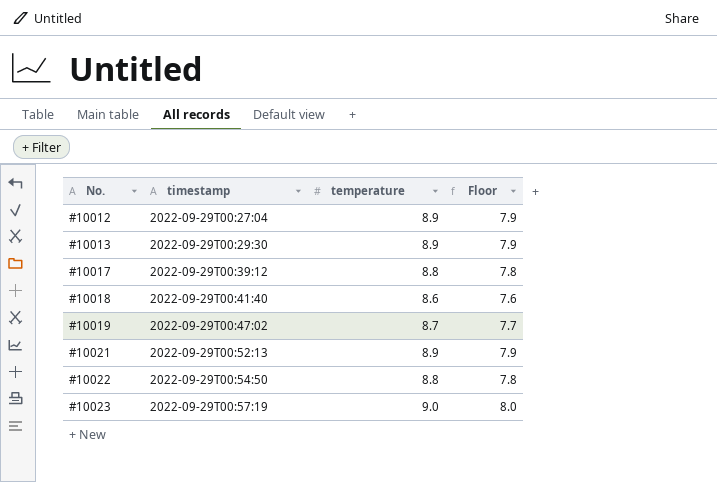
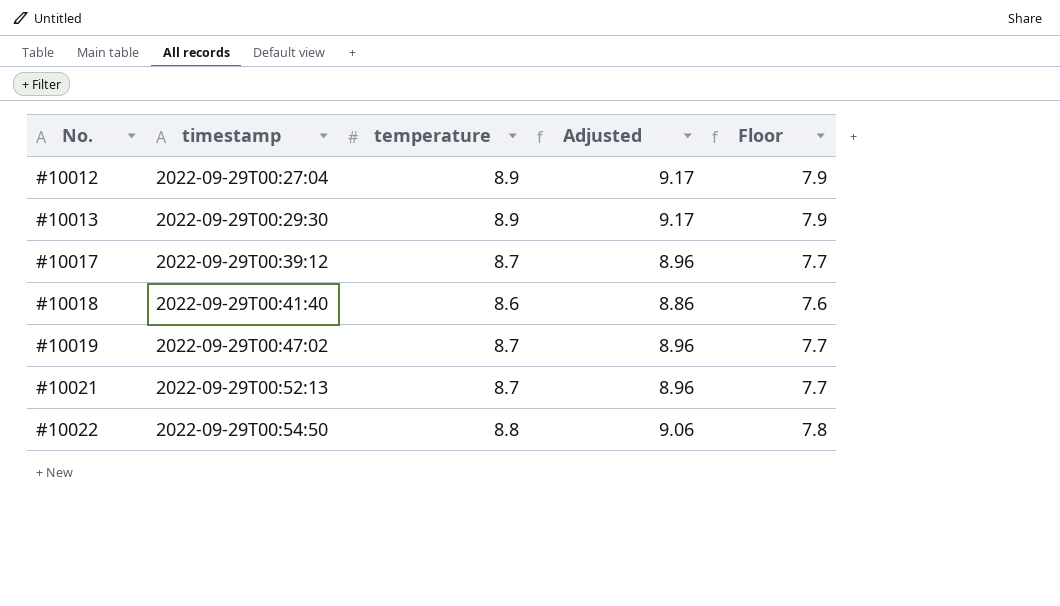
column Adjusted | formula: none -> [temperature] * 1.03
row #10023: 2022-09-29T00:57:19 | 9.0 | 8.0 -> none
#10017 | temperature: 8.8 -> 8.7
#10017 | Floor: 7.8 -> 7.7
#10021 | temperature: 8.9 -> 8.7
#10021 | Floor: 7.9 -> 7.7

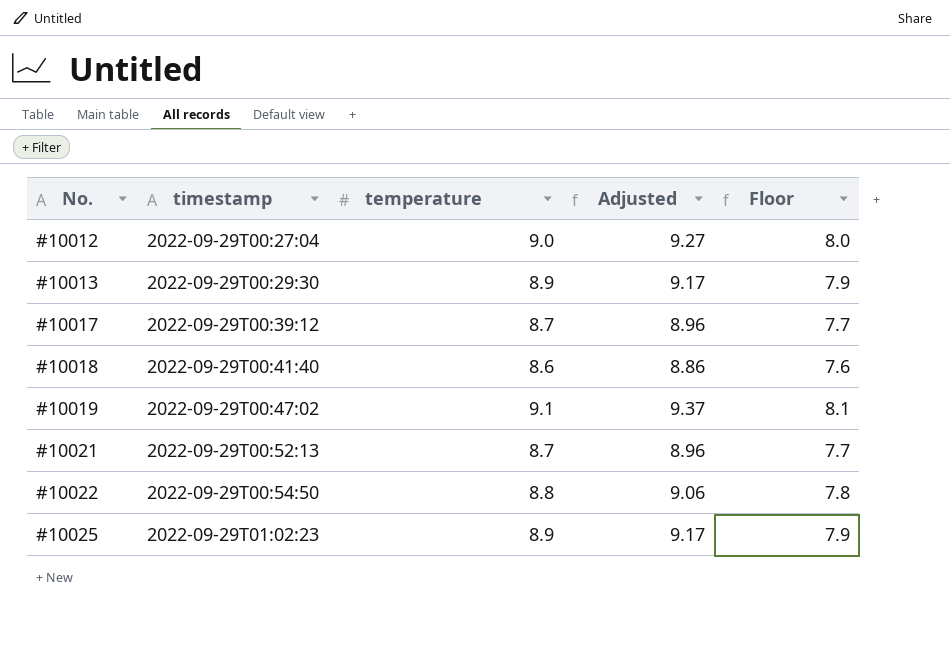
#10012 | temperature: 8.9 -> 9.0
#10012 | Adjusted: 9.17 -> 9.27
#10012 | Floor: 7.9 -> 8.0
#10019 | temperature: 8.7 -> 9.1
#10019 | Adjusted: 8.96 -> 9.37
#10019 | Floor: 7.7 -> 8.1
row #10025: none -> 2022-09-29T01:02:23 | 8.9 | 9.17 | 7.9

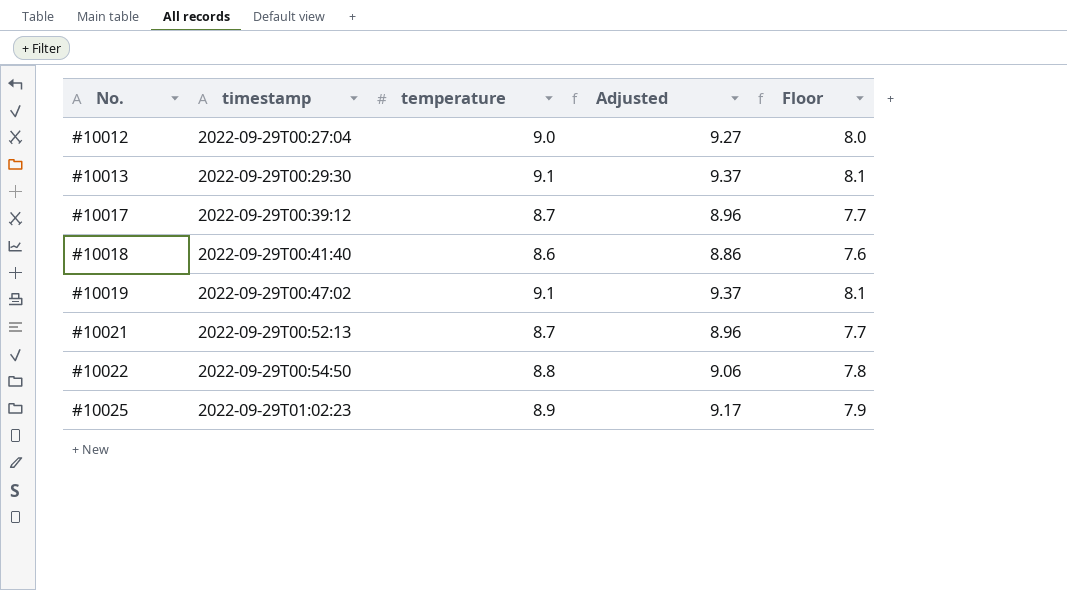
#10013 | temperature: 8.9 -> 9.1
#10013 | Adjusted: 9.17 -> 9.37
#10013 | Floor: 7.9 -> 8.1

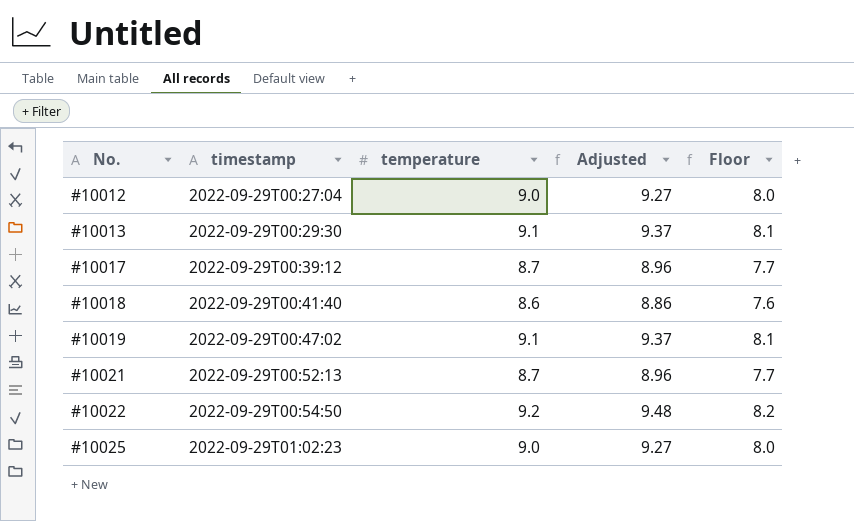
#10022 | temperature: 8.8 -> 9.2
#10022 | Adjusted: 9.06 -> 9.48
#10022 | Floor: 7.8 -> 8.2
#10025 | temperature: 8.9 -> 9.0
#10025 | Adjusted: 9.17 -> 9.27
#10025 | Floor: 7.9 -> 8.0

